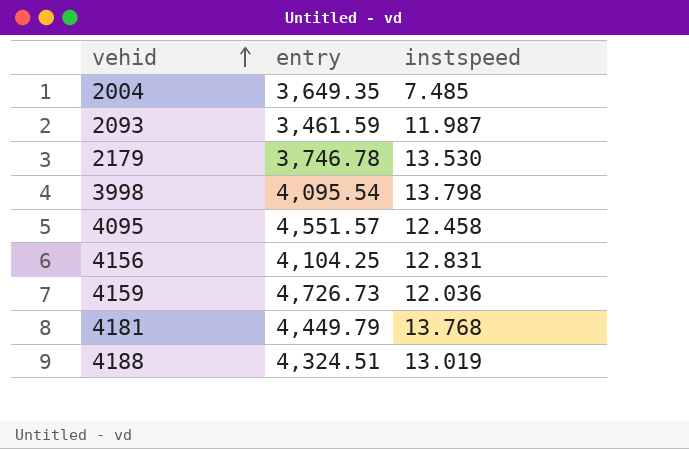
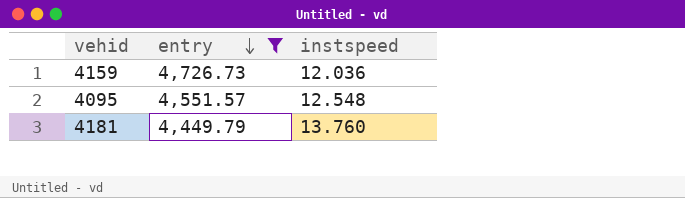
filter: none -> entry >= 4,449.79
row order: vehid ascending -> entry descending
4095 | instspeed: 12.458 -> 12.548
4181 | instspeed: 13.768 -> 13.760

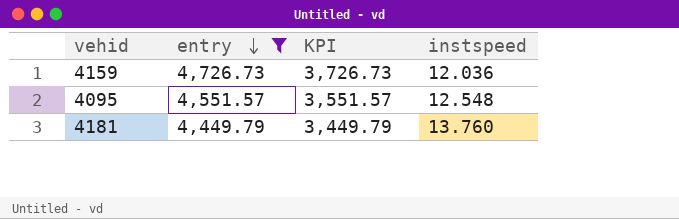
column KPI | formula: none -> [entry] - 1000

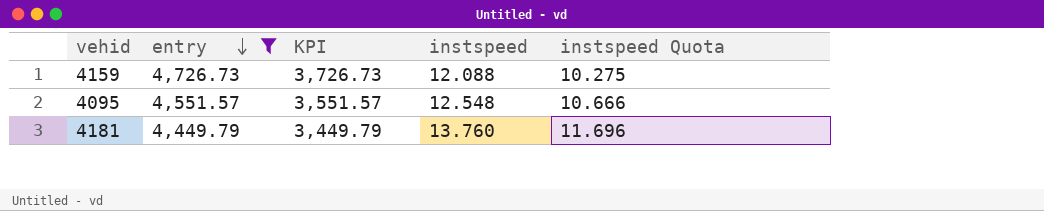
column instspeed Quota | formula: none -> [instspeed] * 0.85
4159 | instspeed: 12.036 -> 12.088

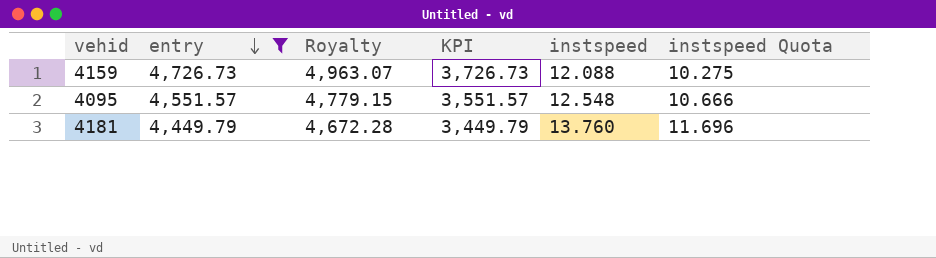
column Royalty | formula: none -> [entry] * 1.05

